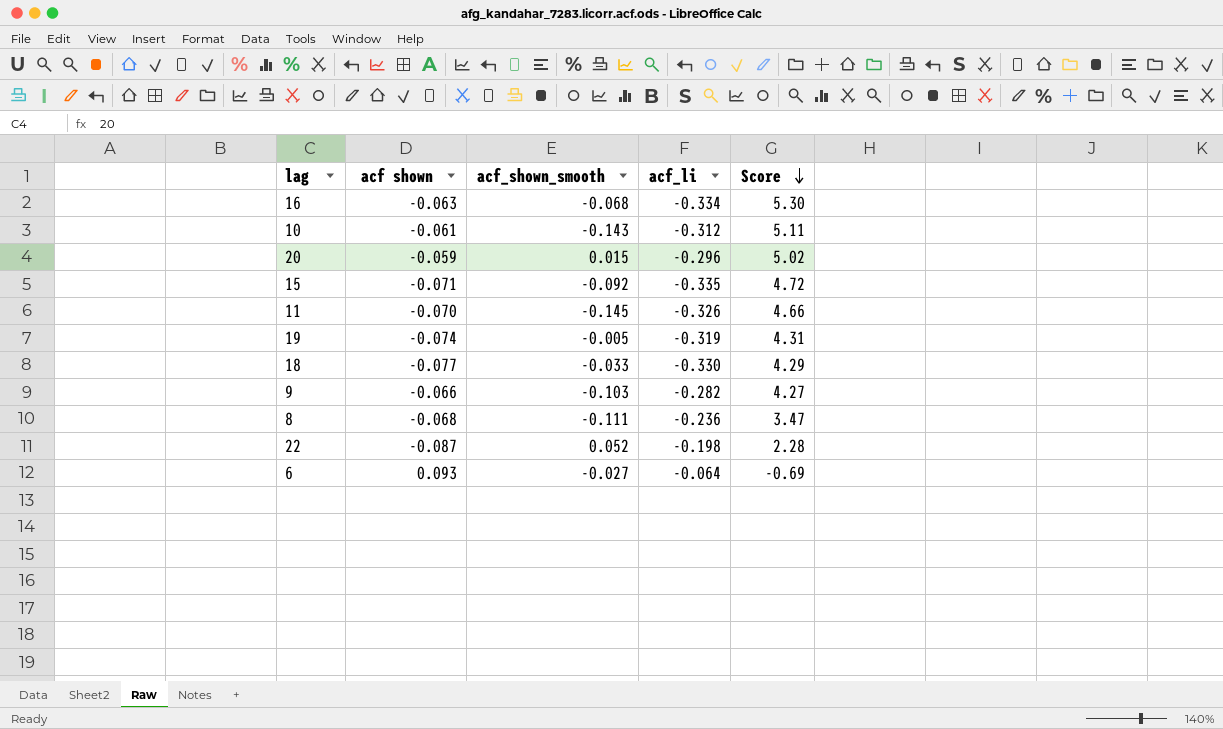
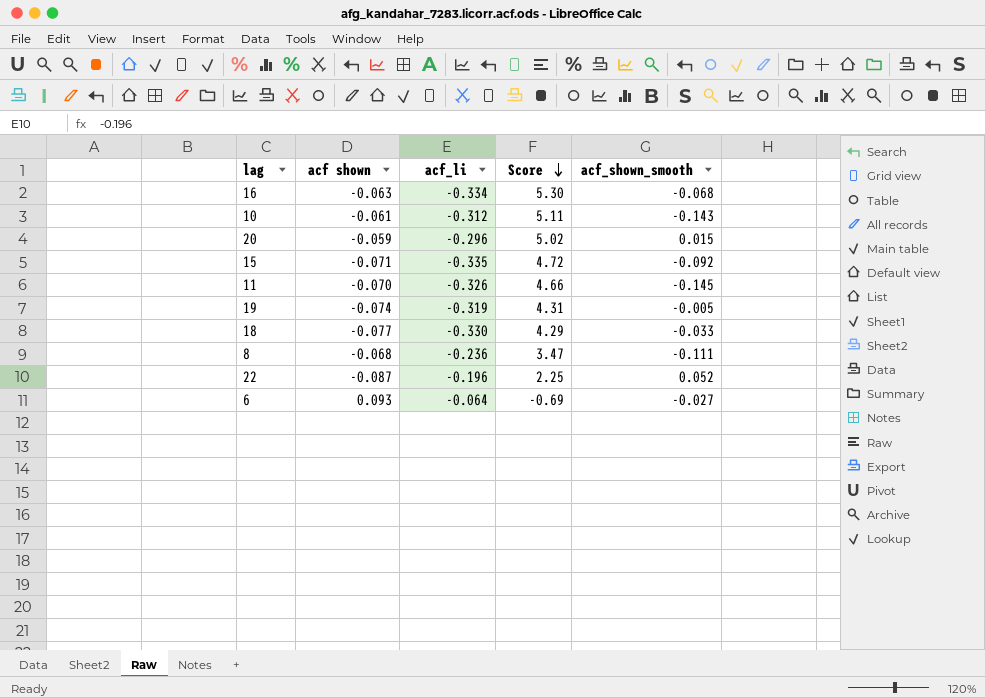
column acf_shown_smooth | position: 3 -> 5
row 9: -0.066 | -0.103 | -0.282 | 4.27 -> none
22 | acf_li: -0.198 -> -0.196
22 | Score: 2.28 -> 2.25

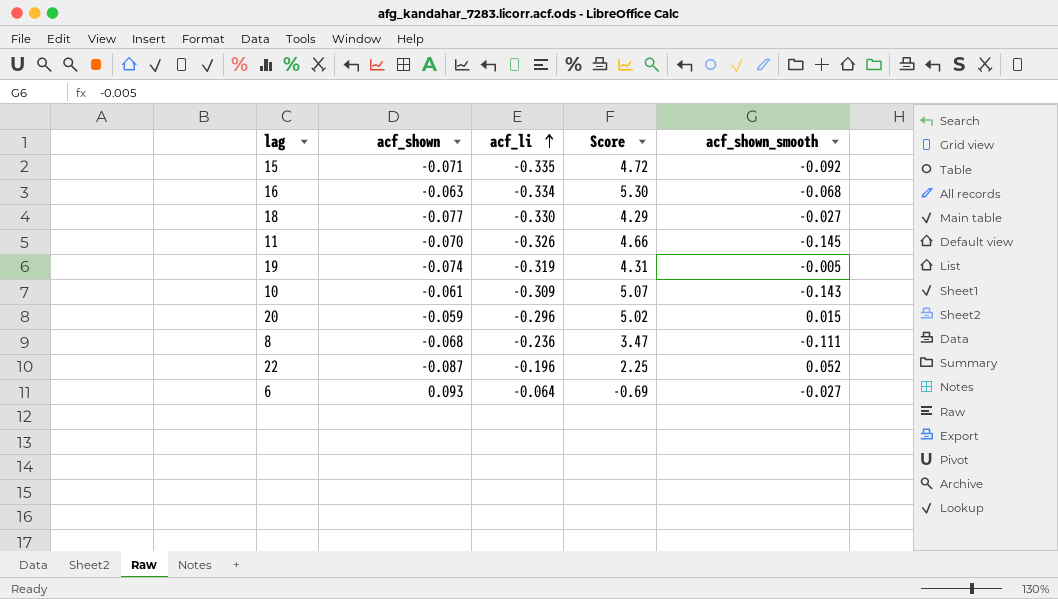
row order: Score descending -> acf_li ascending
column name: acf shown -> acf_shown
18 | acf_shown_smooth: -0.033 -> -0.027
10 | acf_li: -0.312 -> -0.309
10 | Score: 5.11 -> 5.07

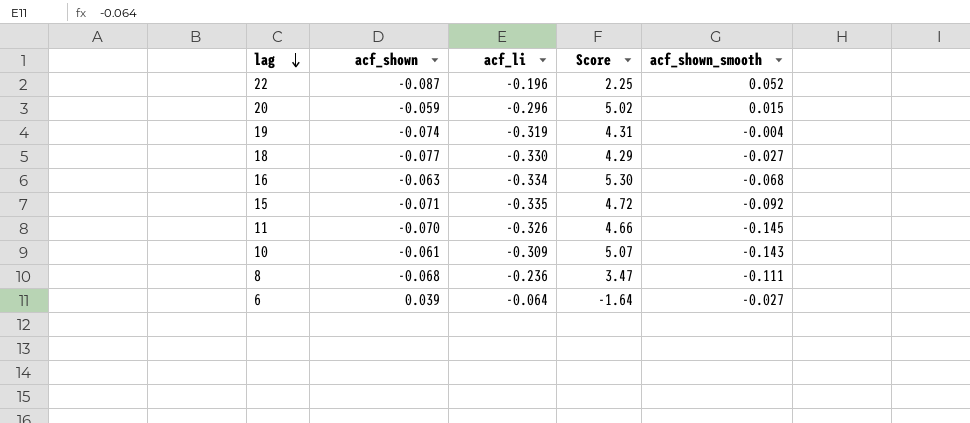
row order: acf_li ascending -> lag descending
19 | acf_shown_smooth: -0.005 -> -0.004
6 | acf_shown: 0.093 -> 0.039
6 | Score: -0.69 -> -1.64

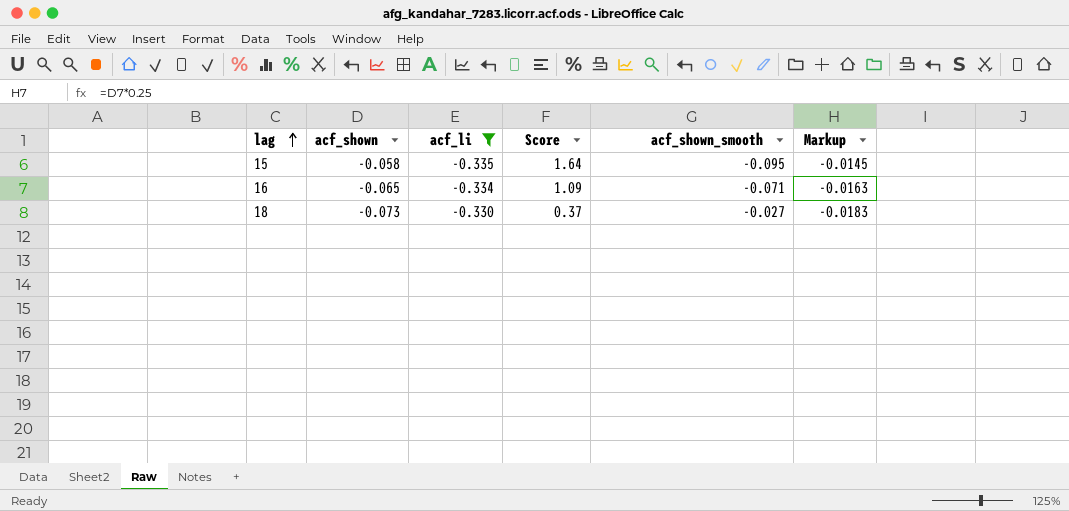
filter: none -> acf_li <= -0.330
row order: lag descending -> lag ascending
column Score | formula: [acf_li] / [acf_shown] -> [acf_shown_smooth] / [acf_shown]
column Markup | formula: none -> [acf_shown] * 0.25
15 | acf_shown: -0.071 -> -0.058
15 | acf_shown_smooth: -0.092 -> -0.095
16 | acf_shown: -0.063 -> -0.065
16 | acf_shown_smooth: -0.068 -> -0.071
18 | acf_shown: -0.077 -> -0.073

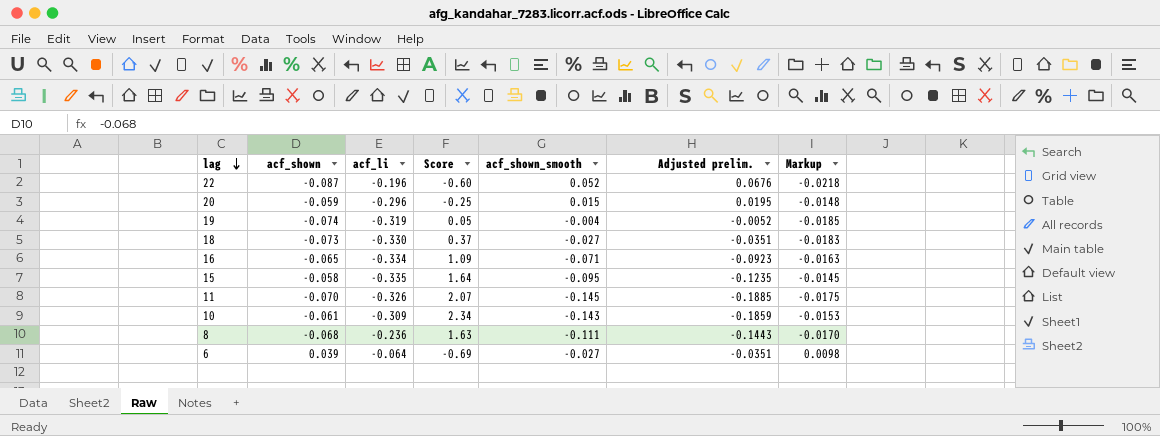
filter: acf_li <= -0.330 -> none
row order: lag ascending -> lag descending
column Adjusted prelim. | formula: none -> [acf_shown_smooth] * 1.3

